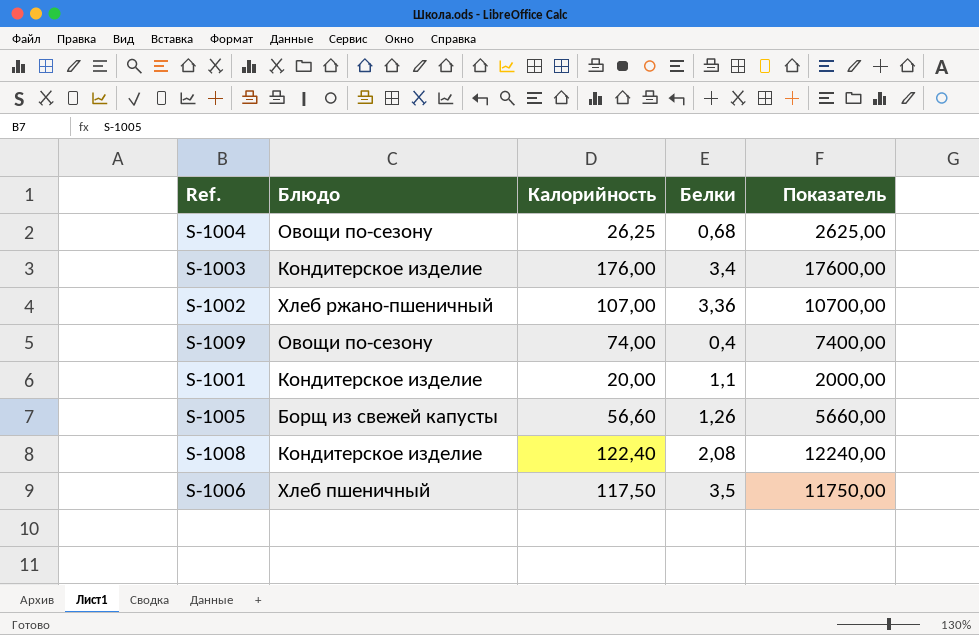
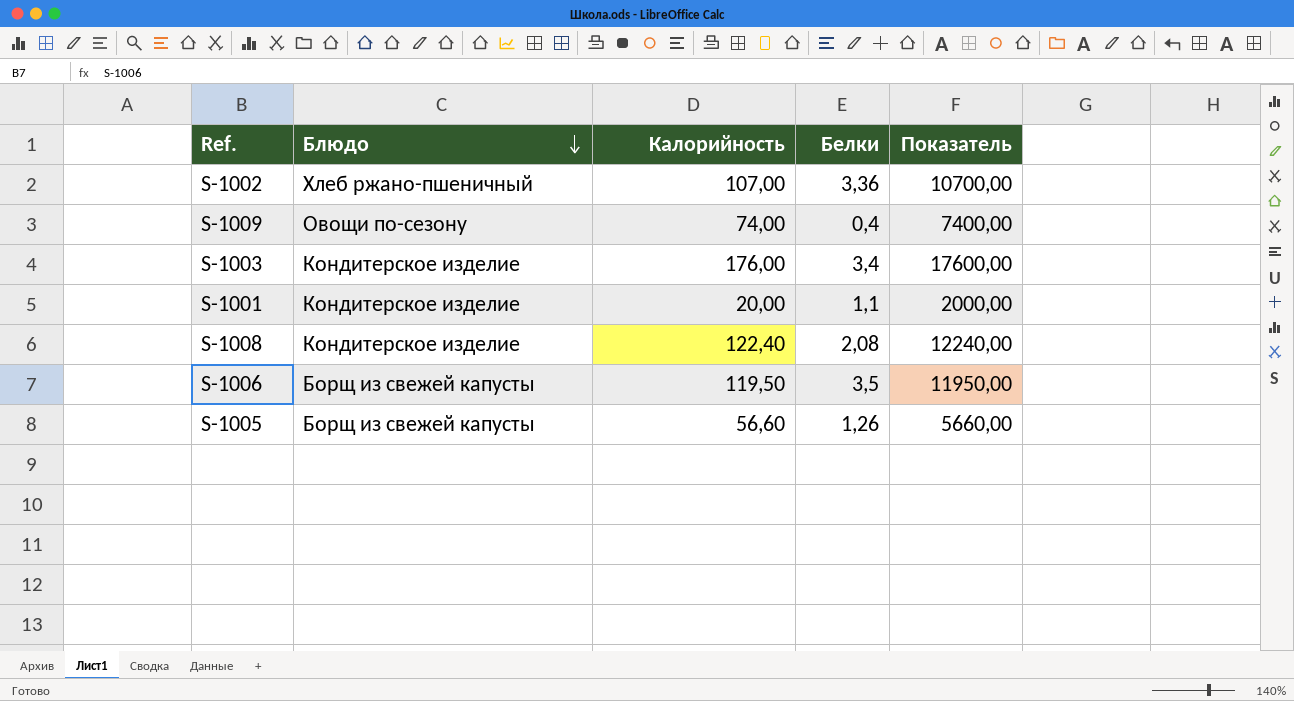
row order: none -> Блюдо descending
row S-1004: Овощи по-сезону | 26,25 | 0,68 | 2625,00 -> none
S-1006 | Блюдо: Хлеб пшеничный -> Борщ из свежей капусты
S-1006 | Калорийность: 117,50 -> 119,50
S-1006 | Показатель: 11750,00 -> 11950,00

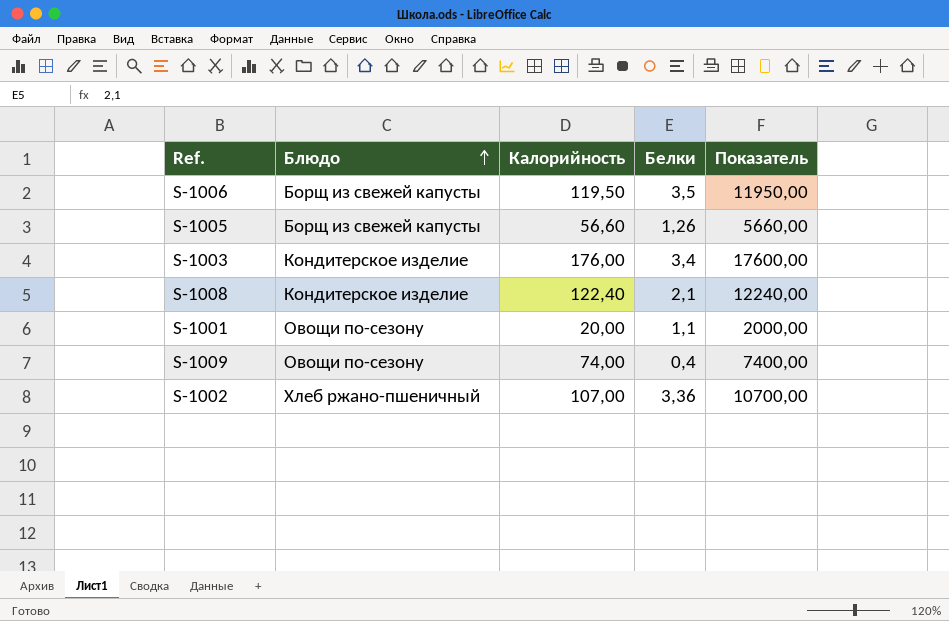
row order: Блюдо descending -> Блюдо ascending
S-1008 | Белки: 2,08 -> 2,1
S-1001 | Блюдо: Кондитерское изделие -> Овощи по-сезону

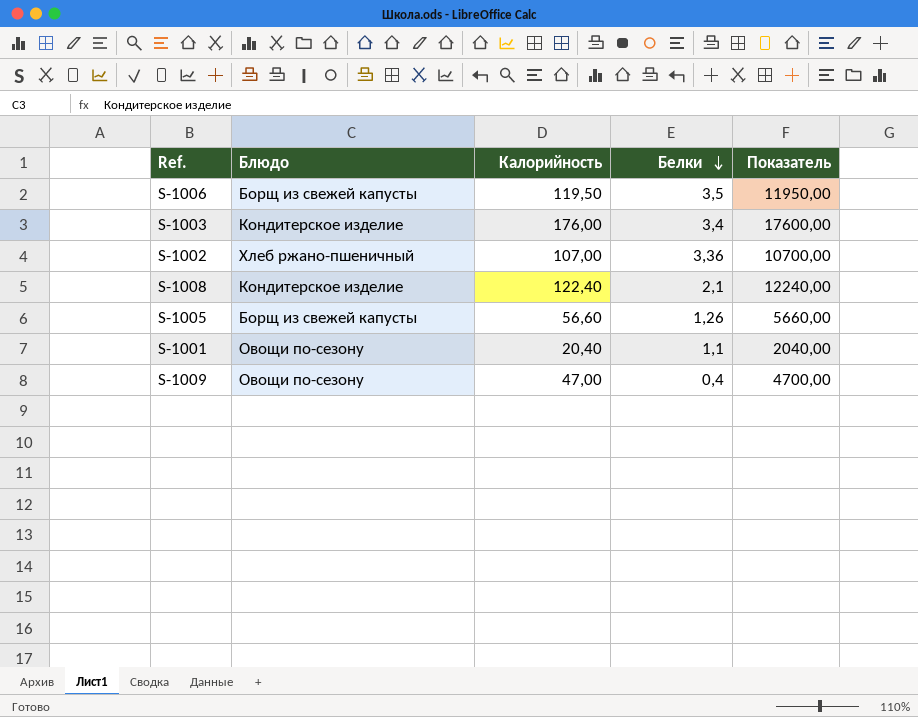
row order: Блюдо ascending -> Белки descending
S-1001 | Калорийность: 20,00 -> 20,40
S-1001 | Показатель: 2000,00 -> 2040,00
S-1009 | Калорийность: 74,00 -> 47,00
S-1009 | Показатель: 7400,00 -> 4700,00

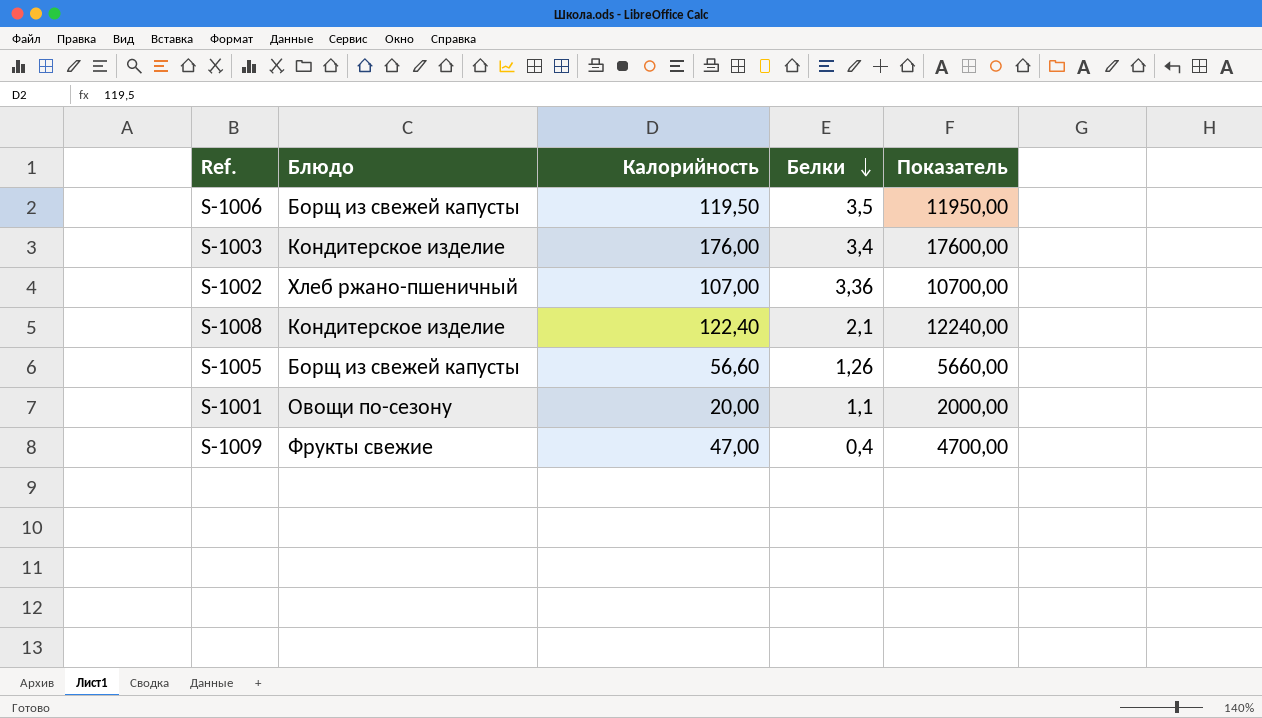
S-1001 | Калорийность: 20,40 -> 20,00
S-1001 | Показатель: 2040,00 -> 2000,00
S-1009 | Блюдо: Овощи по-сезону -> Фрукты свежие

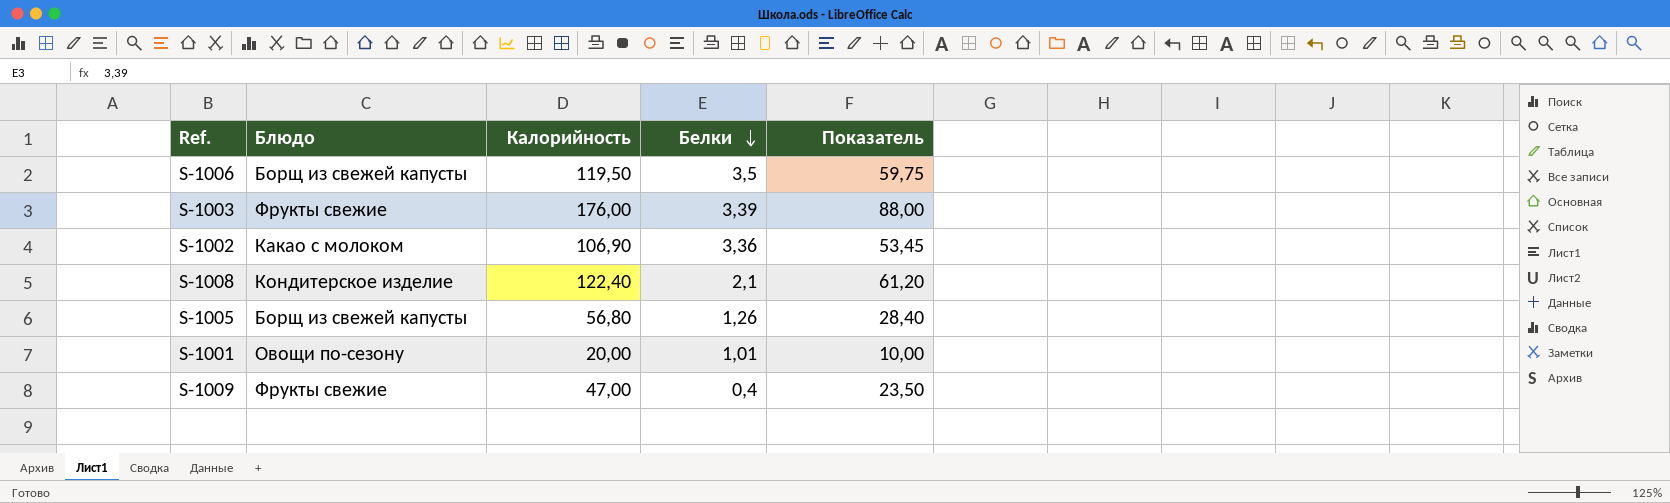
column Показатель | formula: [Калорийность] * 100 -> [Калорийность] * 0,5
S-1003 | Блюдо: Кондитерское изделие -> Фрукты свежие
S-1003 | Белки: 3,4 -> 3,39
S-1002 | Блюдо: Хлеб ржано-пшеничный -> Какао с молоком
S-1002 | Калорийность: 107,00 -> 106,90
S-1005 | Калорийность: 56,60 -> 56,80
S-1001 | Белки: 1,1 -> 1,01

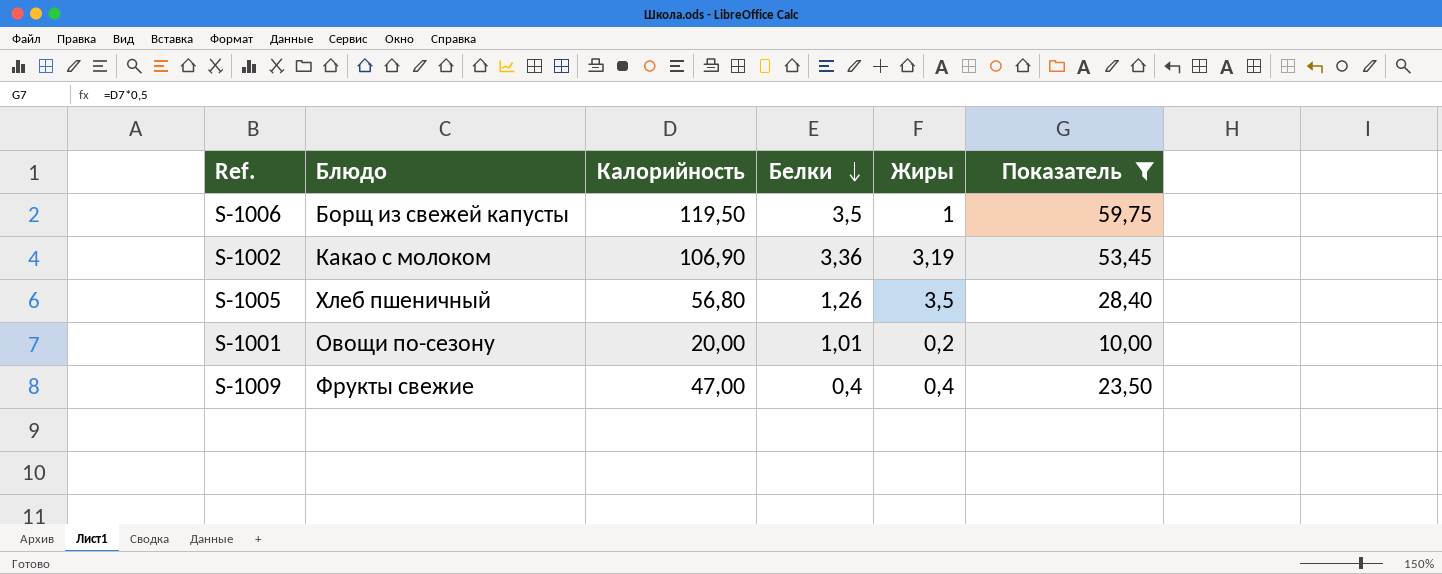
filter: none -> Показатель <= 59,75
column Жиры | position: none -> 5
S-1005 | Блюдо: Борщ из свежей капусты -> Хлеб пшеничный

